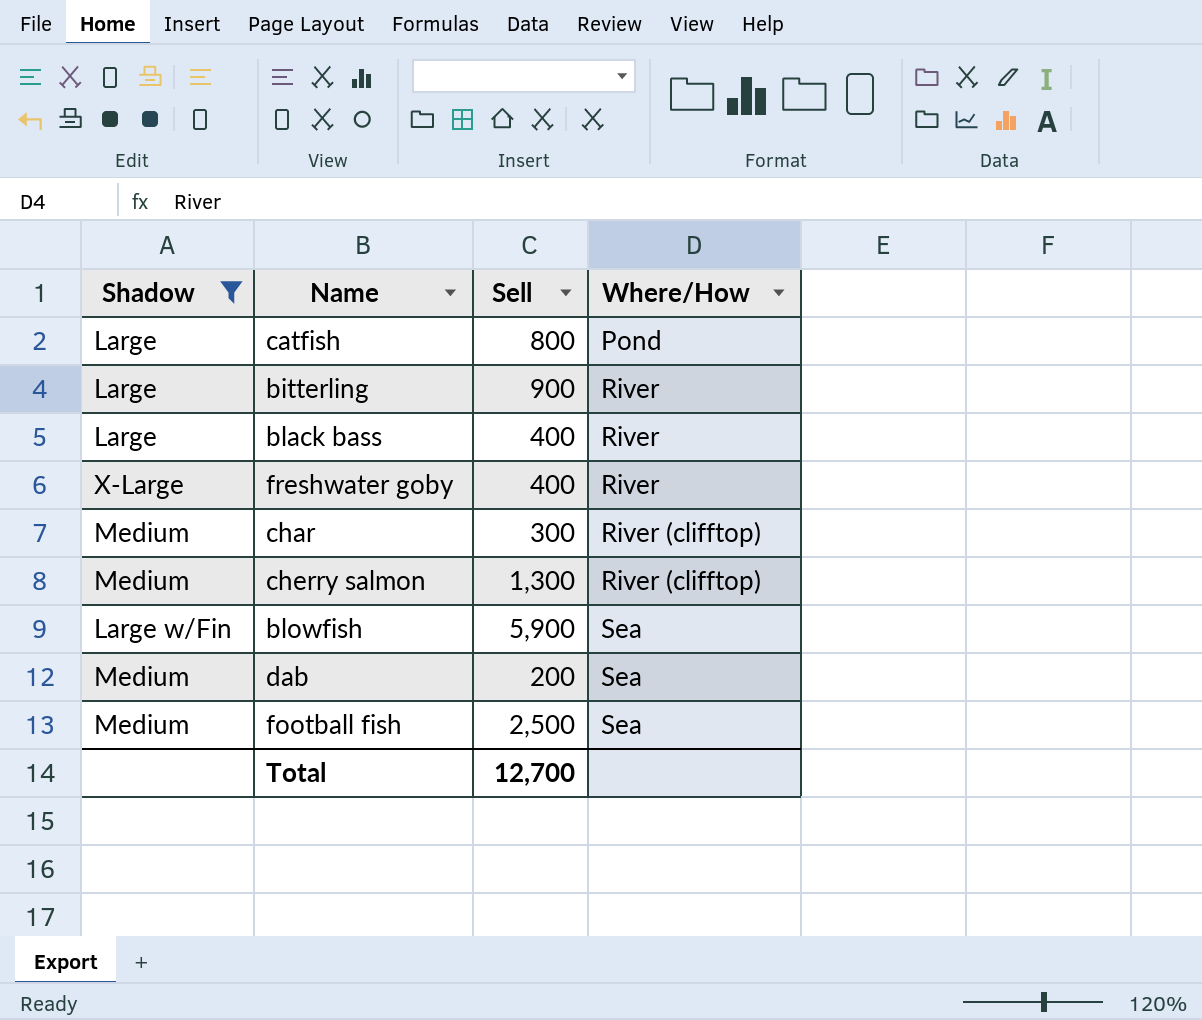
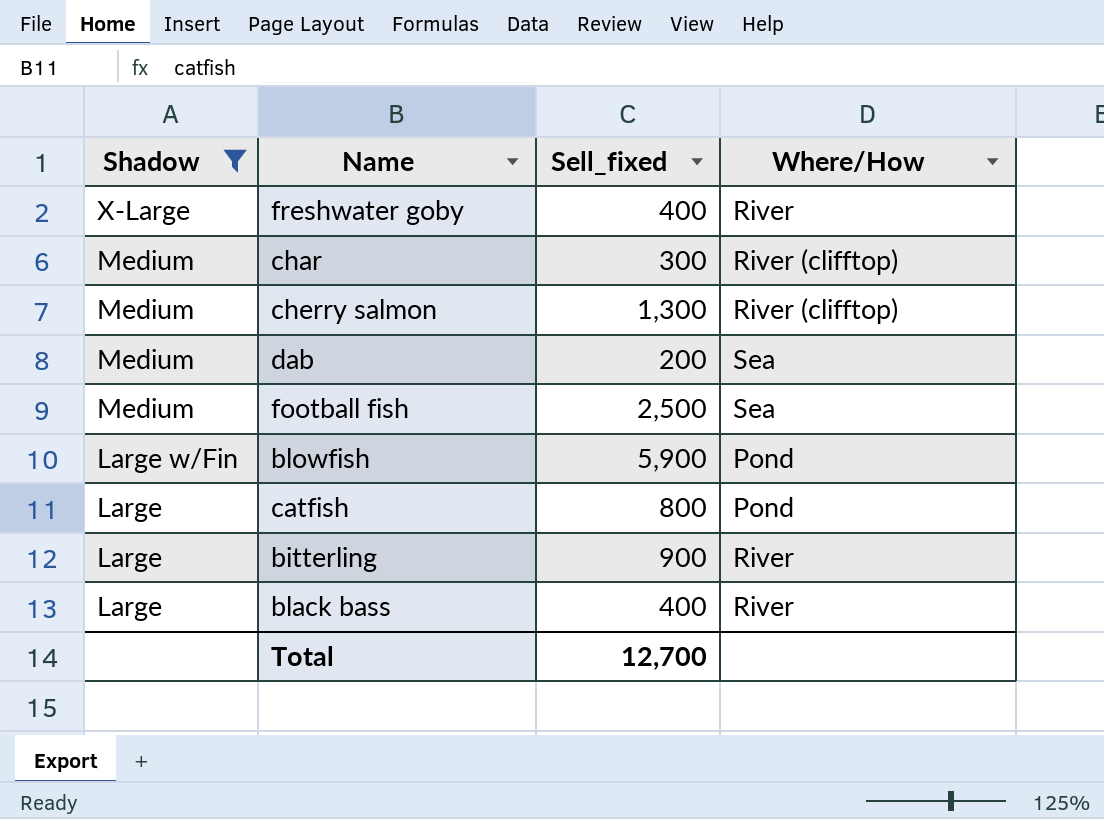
row order: Where/How ascending -> Shadow descending
column name: Sell -> Sell_fixed
blowfish | Where/How: Sea -> Pond

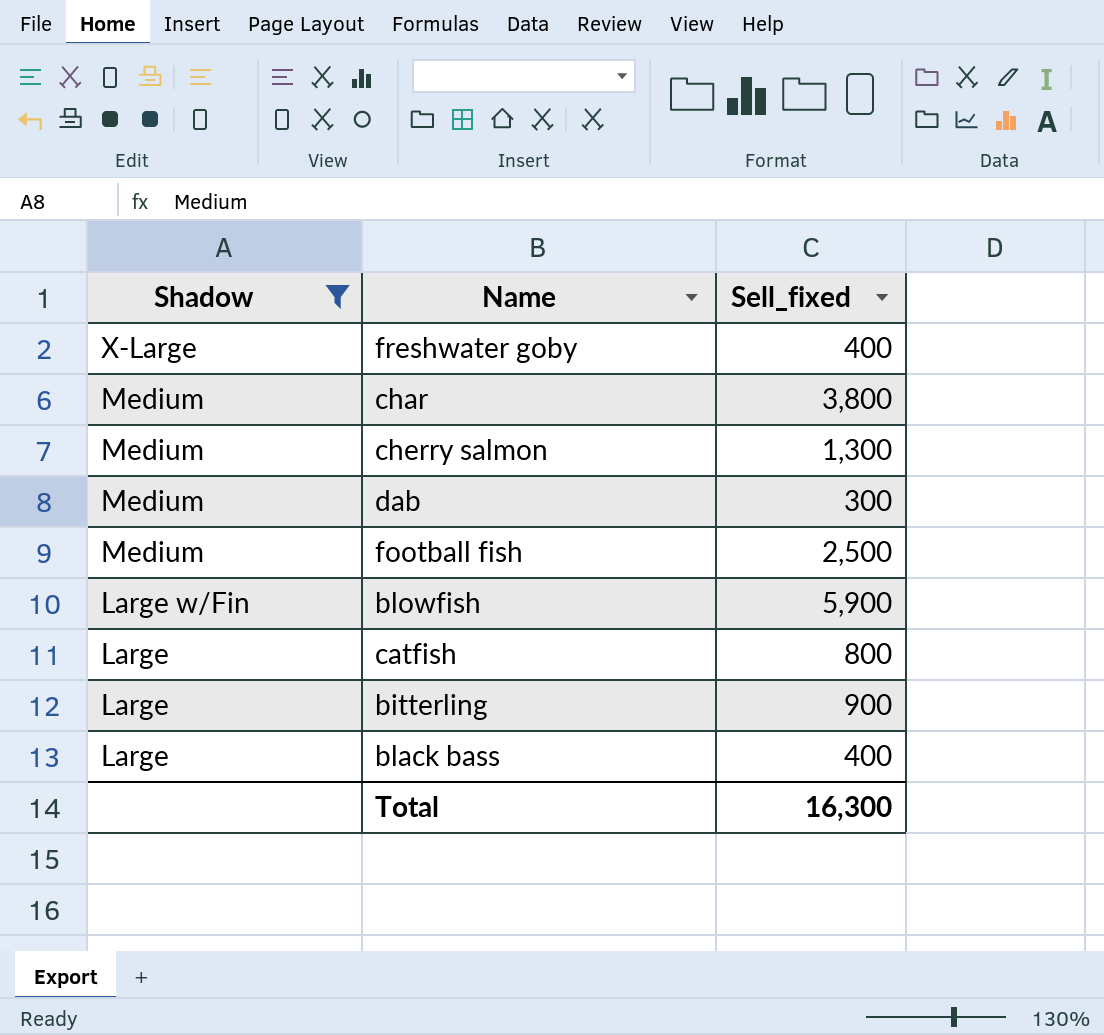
column Where/How | position: 4 -> none
char | Sell_fixed: 300 -> 3,800
dab | Sell_fixed: 200 -> 300
Total | Sell_fixed: 12,700 -> 16,300

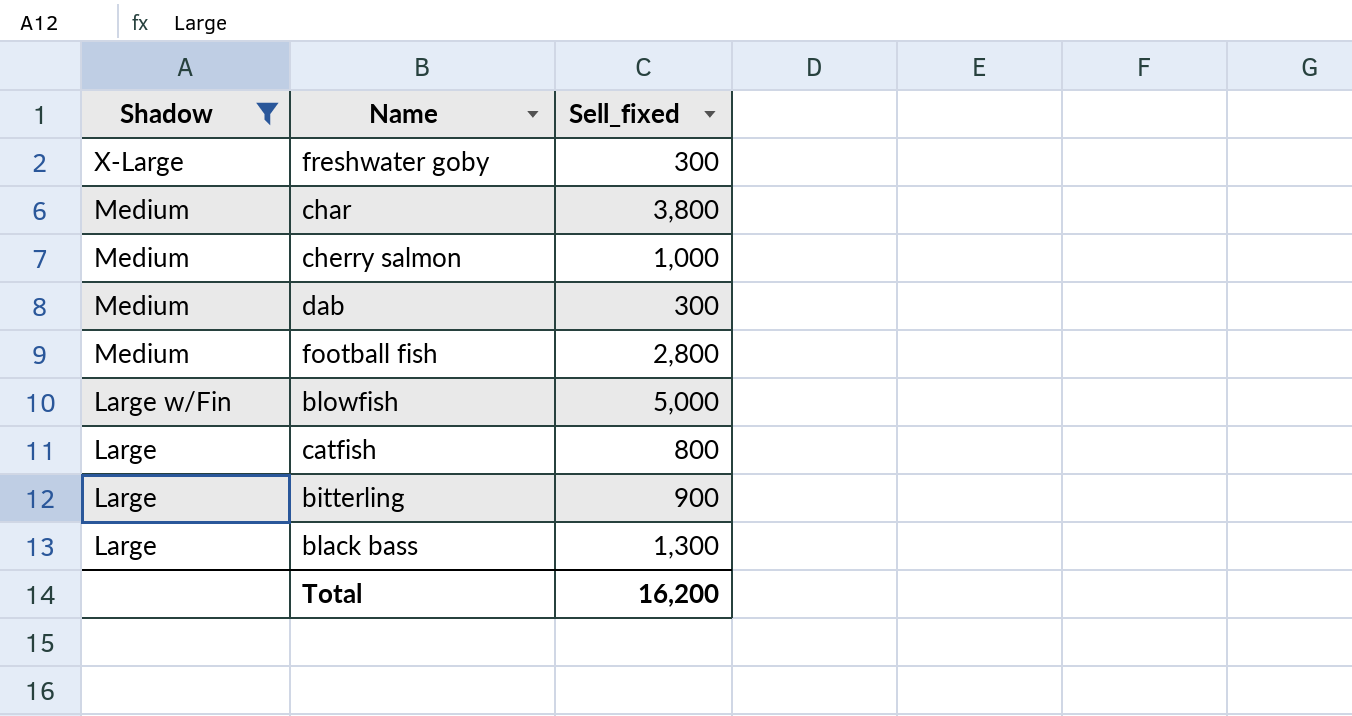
freshwater goby | Sell_fixed: 400 -> 300
cherry salmon | Sell_fixed: 1,300 -> 1,000
football fish | Sell_fixed: 2,500 -> 2,800
blowfish | Sell_fixed: 5,900 -> 5,000
black bass | Sell_fixed: 400 -> 1,300
Total | Sell_fixed: 16,300 -> 16,200

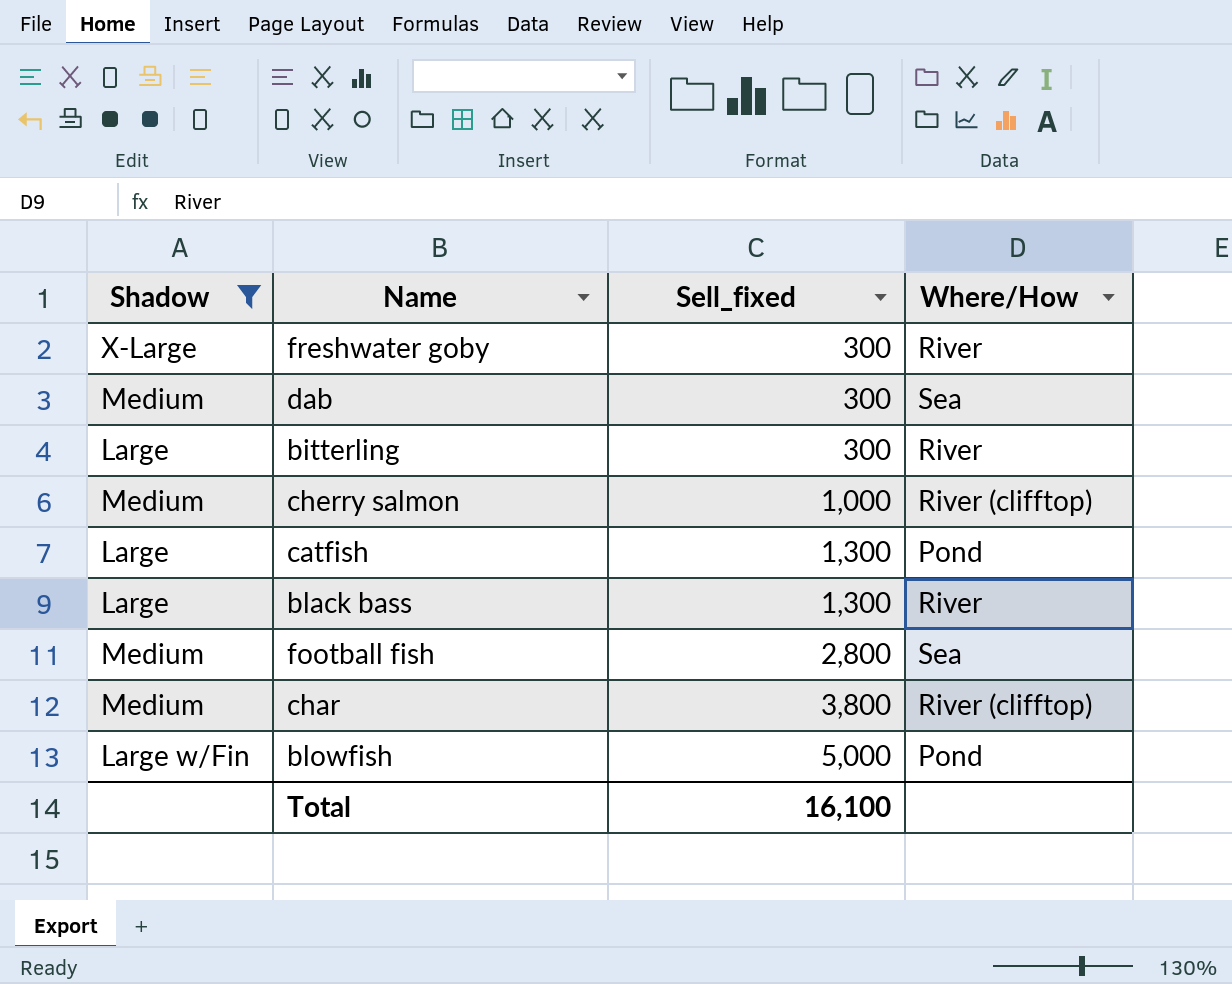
row order: Shadow descending -> Sell_fixed ascending
column Where/How | position: none -> 4
bitterling | Sell_fixed: 900 -> 300
catfish | Sell_fixed: 800 -> 1,300
Total | Sell_fixed: 16,200 -> 16,100

